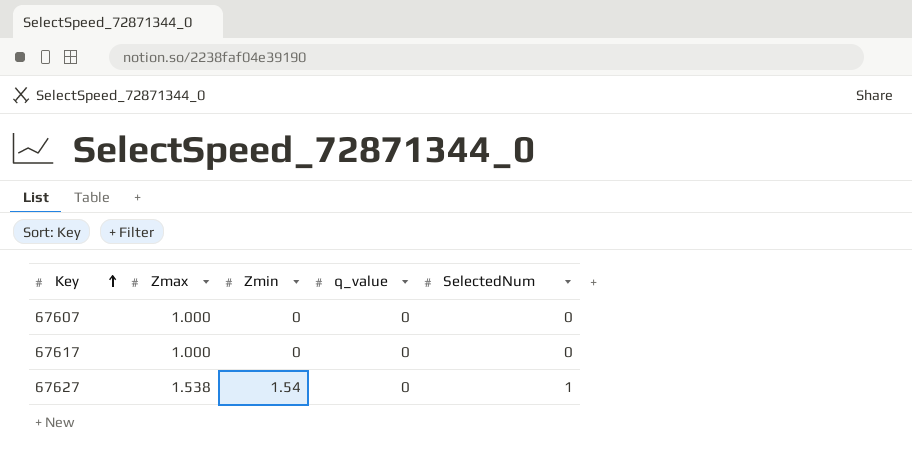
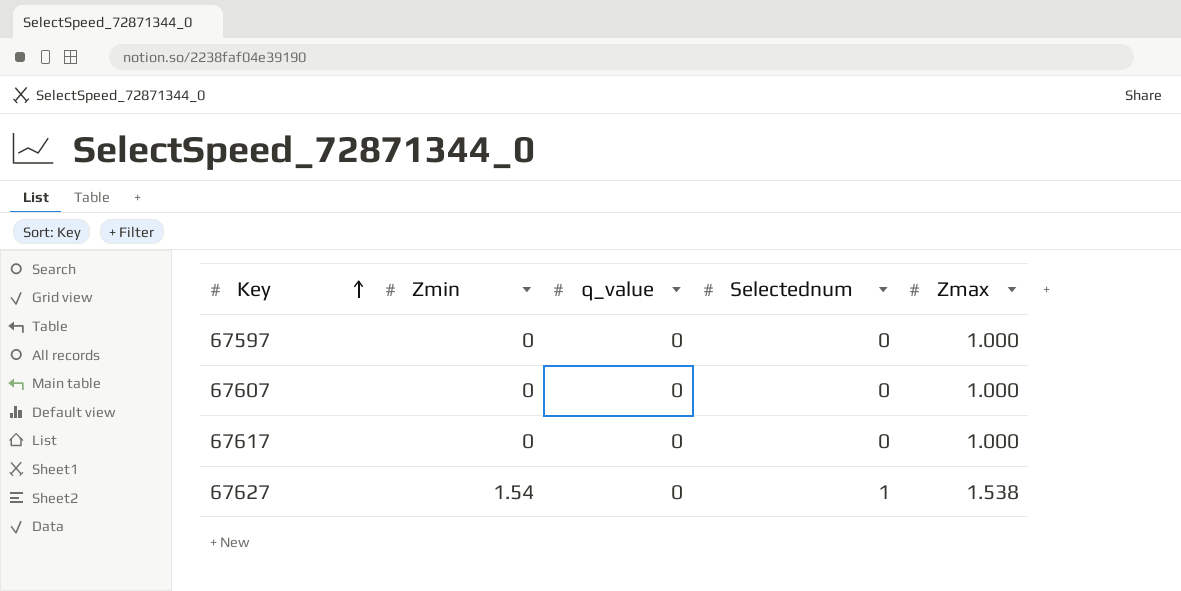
column name: SelectedNum -> Selectednum
column Zmax | position: 2 -> 5
row 67597: none -> 0 | 0 | 0 | 1.000

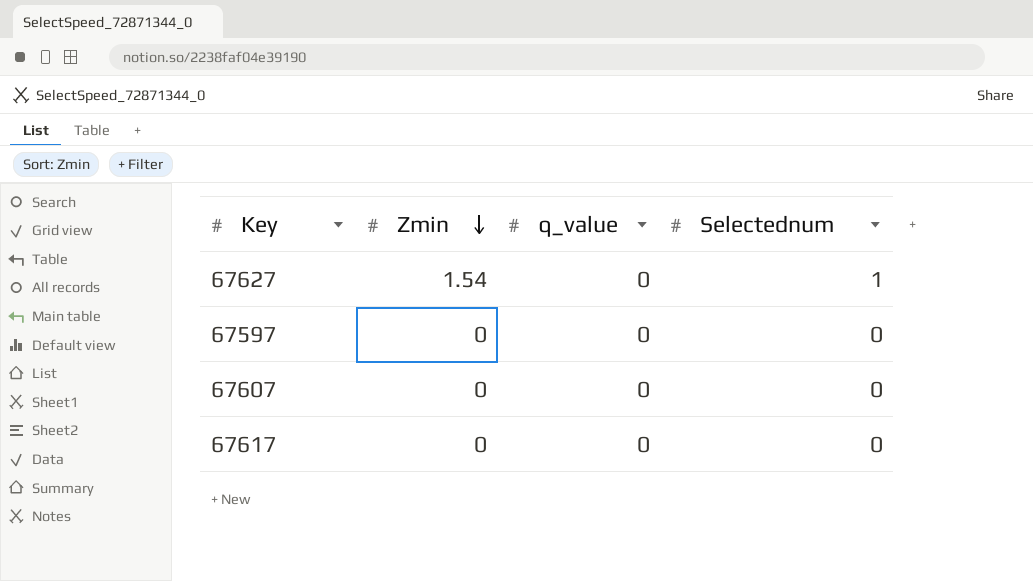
row order: Key ascending -> Zmin descending
column Zmax | position: 5 -> none

